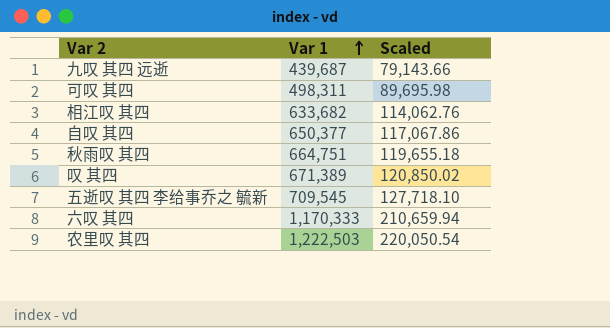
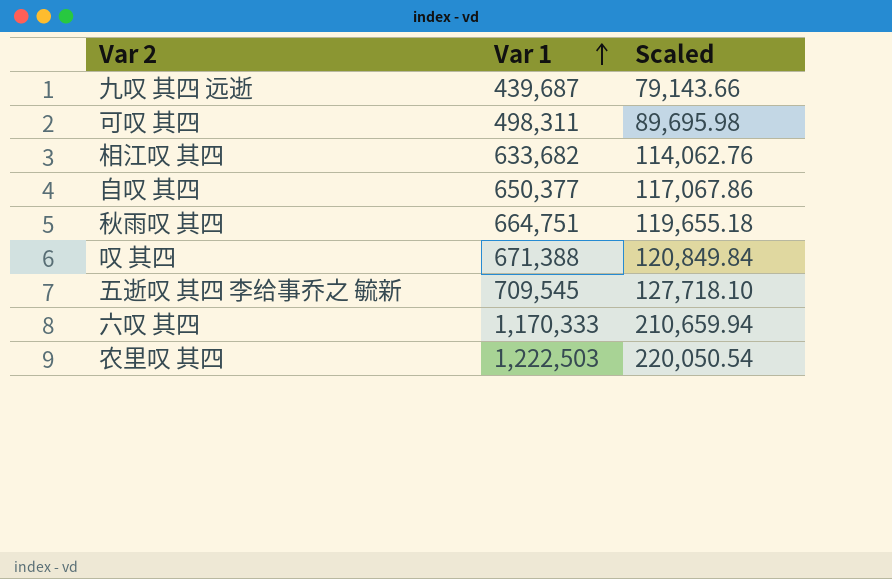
叹 其四 | Var 1: 671,389 -> 671,388
叹 其四 | Scaled: 120,850.02 -> 120,849.84

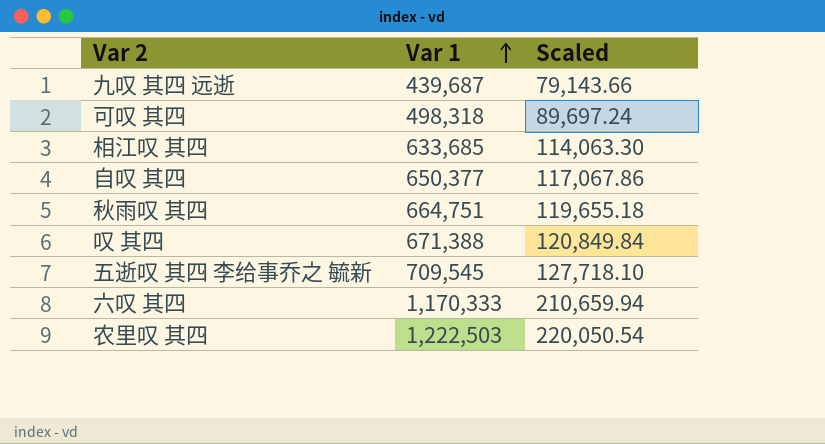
可叹 其四 | Var 1: 498,311 -> 498,318
可叹 其四 | Scaled: 89,695.98 -> 89,697.24
相江叹 其四 | Var 1: 633,682 -> 633,685
相江叹 其四 | Scaled: 114,062.76 -> 114,063.30

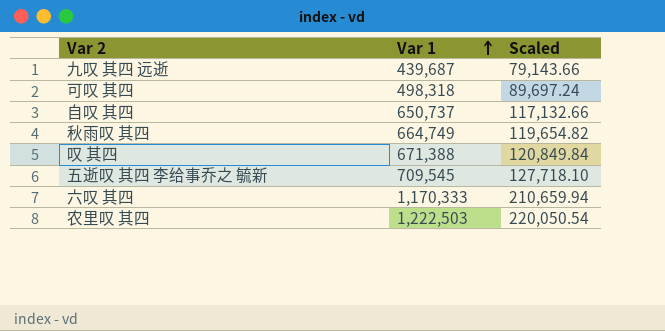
row 相江叹 其四: 633,685 | 114,063.30 -> none
自叹 其四 | Var 1: 650,377 -> 650,737
自叹 其四 | Scaled: 117,067.86 -> 117,132.66
秋雨叹 其四 | Var 1: 664,751 -> 664,749
秋雨叹 其四 | Scaled: 119,655.18 -> 119,654.82

